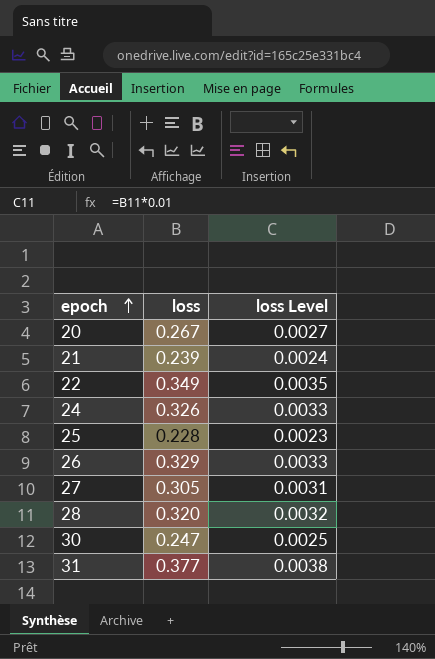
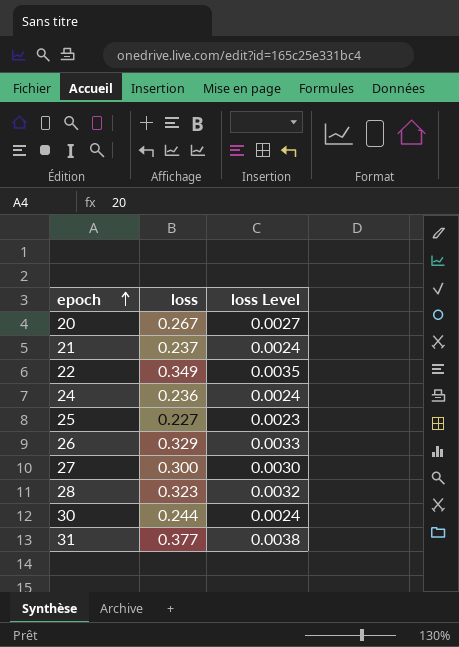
21 | loss: 0.239 -> 0.237
24 | loss: 0.326 -> 0.236
24 | loss Level: 0.0033 -> 0.0024
25 | loss: 0.228 -> 0.227
27 | loss: 0.305 -> 0.300
27 | loss Level: 0.0031 -> 0.0030
28 | loss: 0.320 -> 0.323
30 | loss: 0.247 -> 0.244
30 | loss Level: 0.0025 -> 0.0024

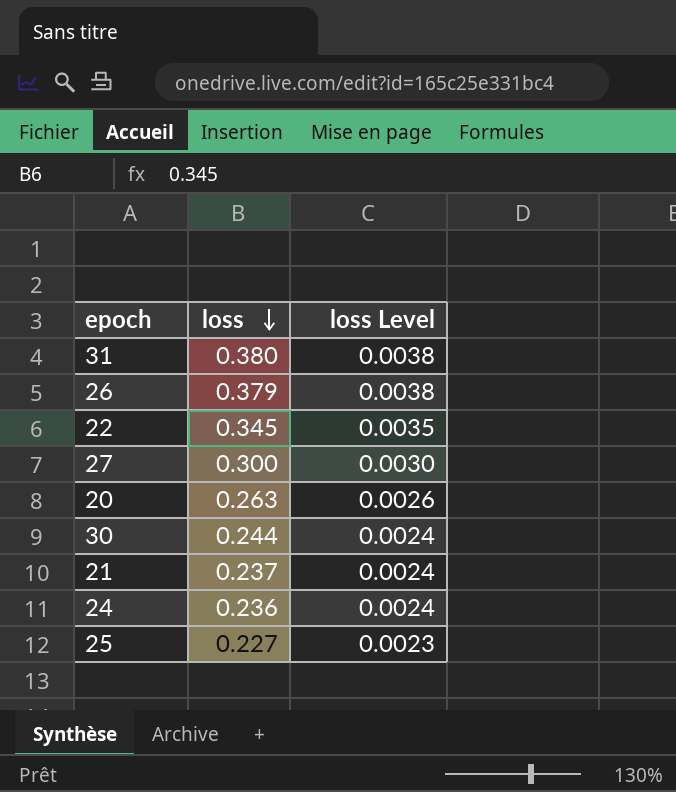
row order: epoch ascending -> loss descending
row 28: 0.323 | 0.0032 -> none
31 | loss: 0.377 -> 0.380
26 | loss: 0.329 -> 0.379
26 | loss Level: 0.0033 -> 0.0038
22 | loss: 0.349 -> 0.345
20 | loss: 0.267 -> 0.263
20 | loss Level: 0.0027 -> 0.0026

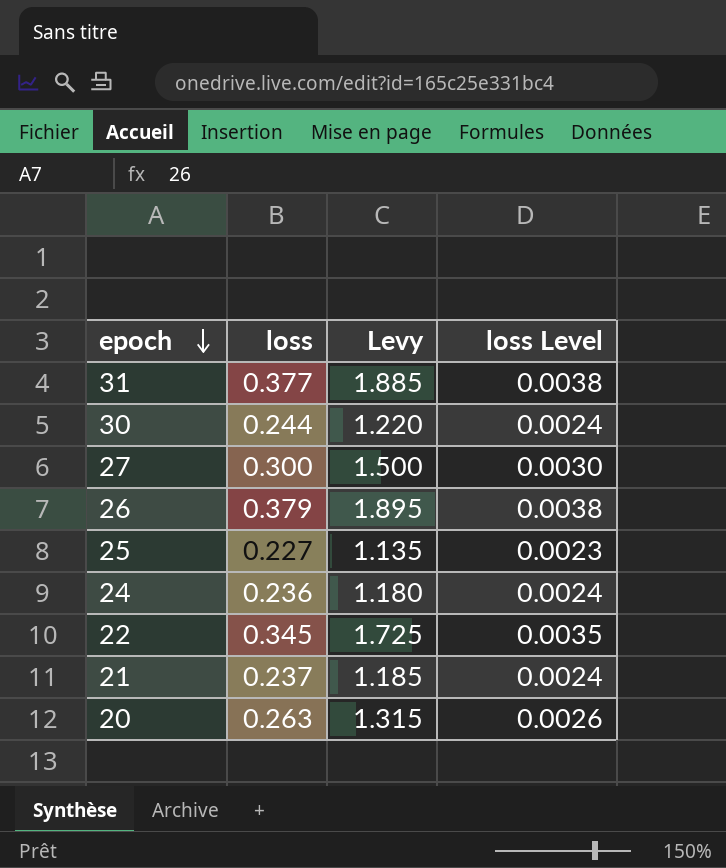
row order: loss descending -> epoch descending
column Levy | formula: none -> [loss] * 5
31 | loss: 0.380 -> 0.377

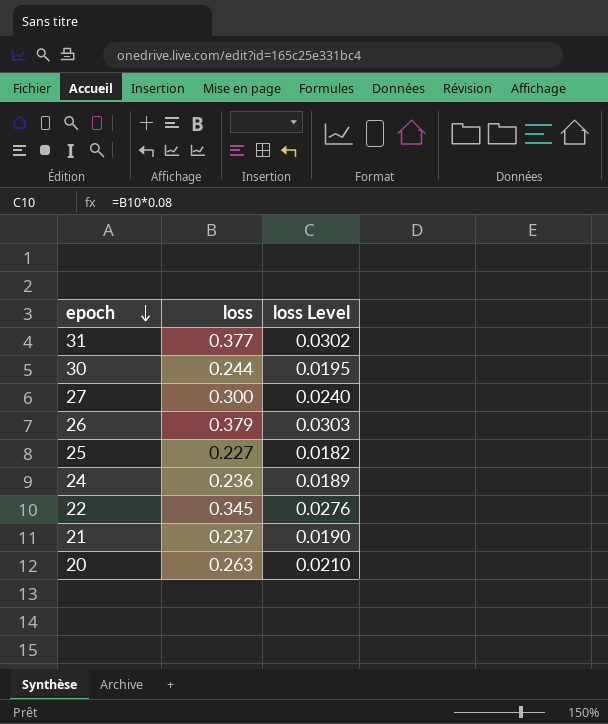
column Levy | formula: [loss] * 5 -> none
column loss Level | formula: [loss] * 0.01 -> [loss] * 0.08

